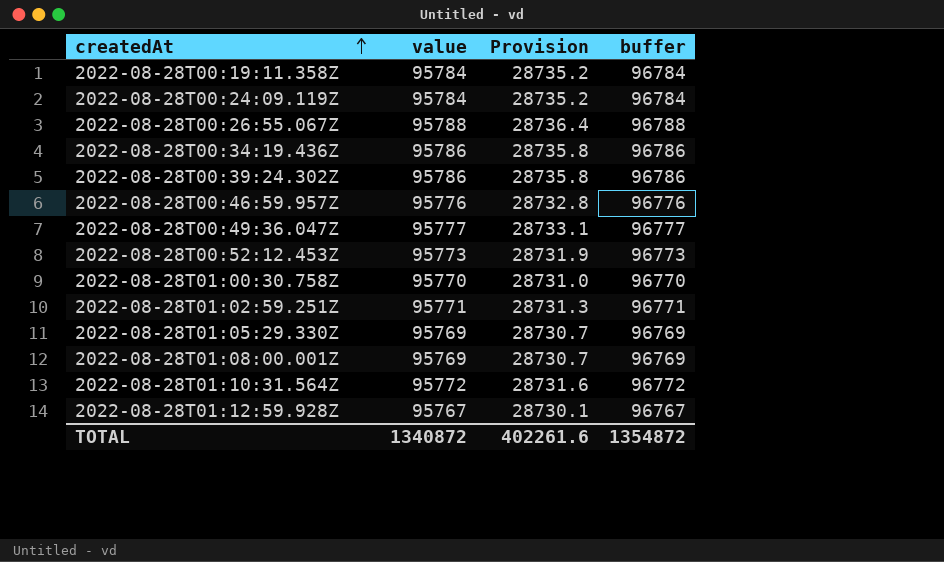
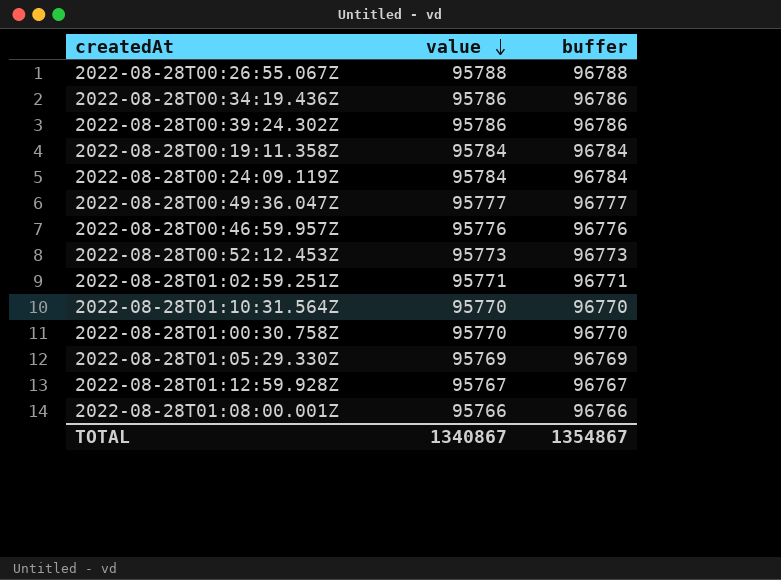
row order: createdAt ascending -> value descending
column Provision | formula: [value] * 0.3 -> none
2022-08-28T01:10:31.564Z | value: 95772 -> 95770
2022-08-28T01:10:31.564Z | buffer: 96772 -> 96770
2022-08-28T01:08:00.001Z | value: 95769 -> 95766
2022-08-28T01:08:00.001Z | buffer: 96769 -> 96766
TOTAL | value: 1340872 -> 1340867
TOTAL | buffer: 1354872 -> 1354867

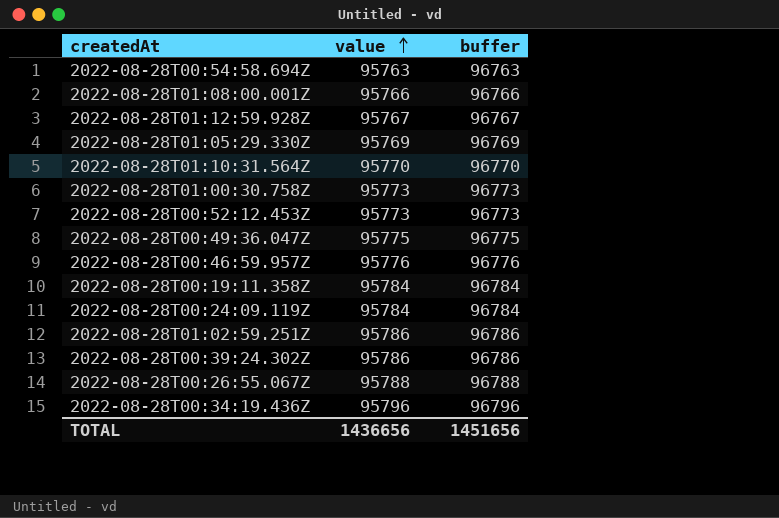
row order: value descending -> value ascending
row 2022-08-28T00:54:58.694Z: none -> 95763 | 96763
2022-08-28T01:00:30.758Z | value: 95770 -> 95773
2022-08-28T01:00:30.758Z | buffer: 96770 -> 96773
2022-08-28T00:49:36.047Z | value: 95777 -> 95775
2022-08-28T00:49:36.047Z | buffer: 96777 -> 96775
2022-08-28T01:02:59.251Z | value: 95771 -> 95786
2022-08-28T01:02:59.251Z | buffer: 96771 -> 96786
2022-08-28T00:34:19.436Z | value: 95786 -> 95796
2022-08-28T00:34:19.436Z | buffer: 96786 -> 96796
TOTAL | value: 1340867 -> 1436656
TOTAL | buffer: 1354867 -> 1451656

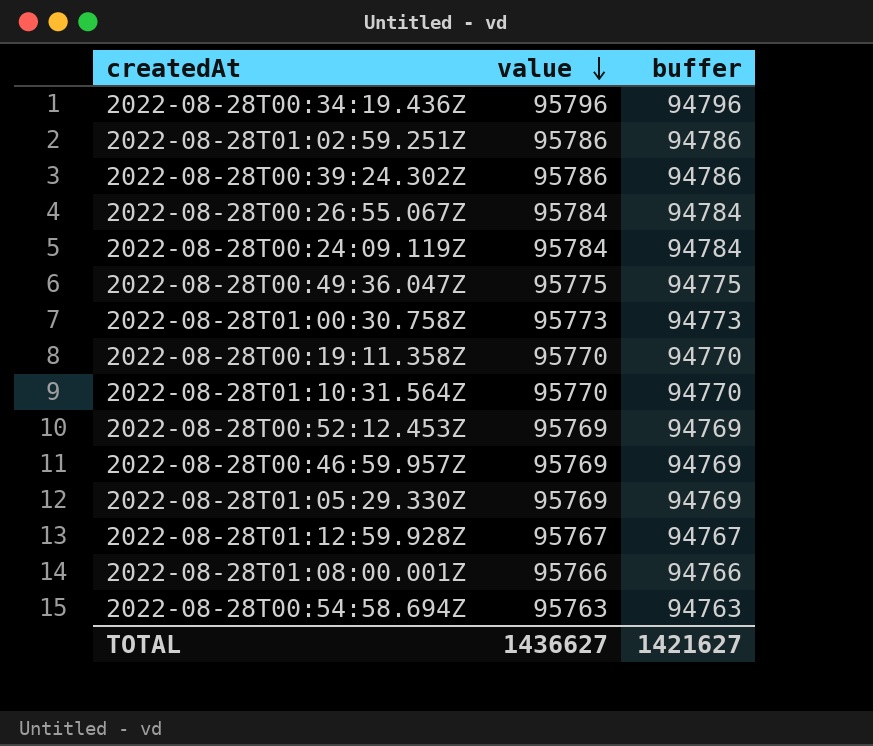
row order: value ascending -> value descending
column buffer | formula: [value] + 1000 -> [value] - 1000
2022-08-28T00:26:55.067Z | value: 95788 -> 95784
2022-08-28T00:19:11.358Z | value: 95784 -> 95770
2022-08-28T00:52:12.453Z | value: 95773 -> 95769
2022-08-28T00:46:59.957Z | value: 95776 -> 95769
TOTAL | value: 1436656 -> 1436627
TOTAL | buffer: 1451656 -> 1421627

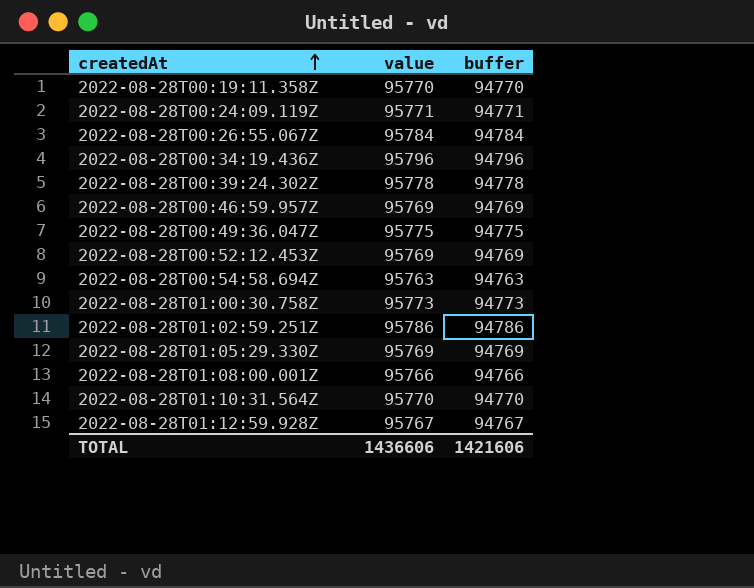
row order: value descending -> createdAt ascending
2022-08-28T00:24:09.119Z | value: 95784 -> 95771
2022-08-28T00:24:09.119Z | buffer: 94784 -> 94771
2022-08-28T00:39:24.302Z | value: 95786 -> 95778
2022-08-28T00:39:24.302Z | buffer: 94786 -> 94778
TOTAL | value: 1436627 -> 1436606
TOTAL | buffer: 1421627 -> 1421606

